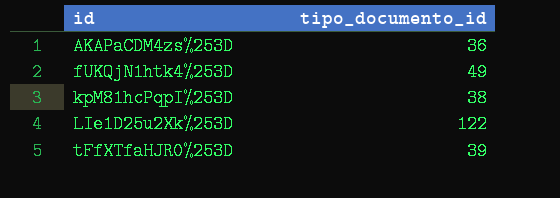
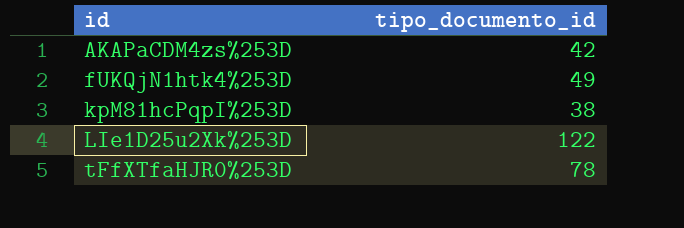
AKAPaCDM4zs%253D | tipo_documento_id: 36 -> 42
tFfXTfaHJR0%253D | tipo_documento_id: 39 -> 78

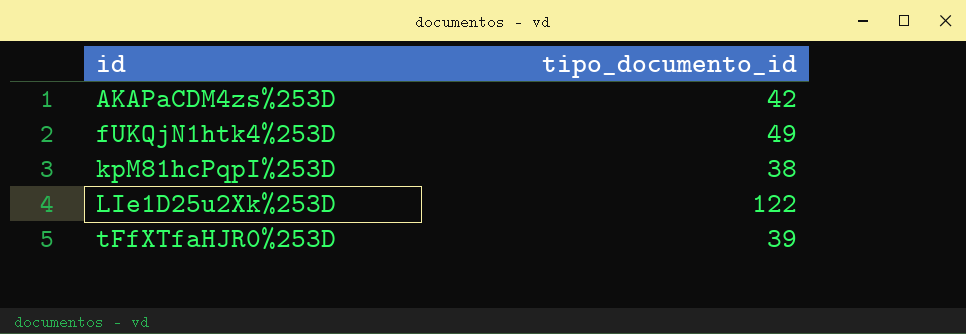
tFfXTfaHJR0%253D | tipo_documento_id: 78 -> 39

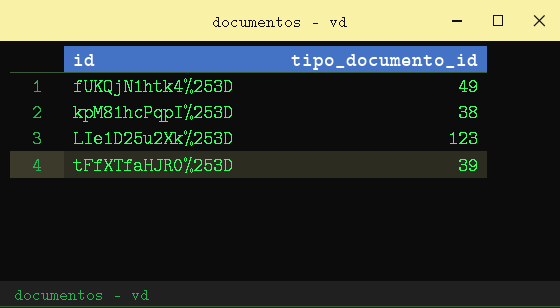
row AKAPaCDM4zs%253D: 42 -> none
LIe1D25u2Xk%253D | tipo_documento_id: 122 -> 123

